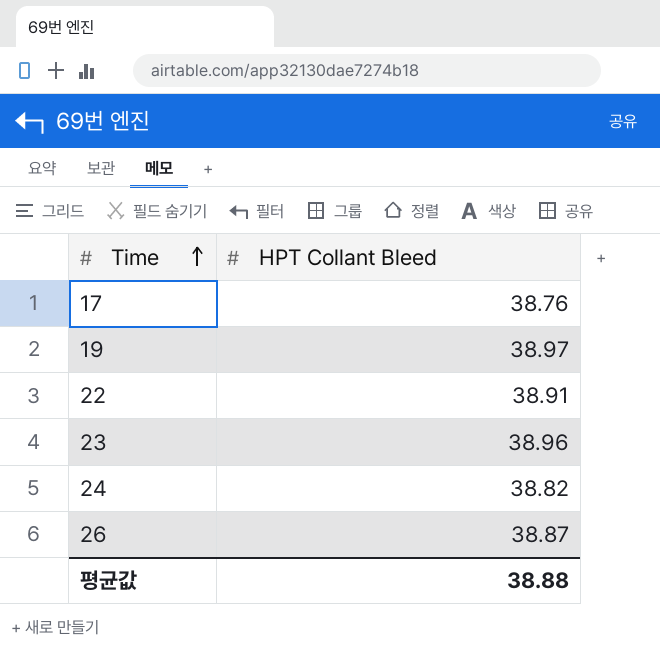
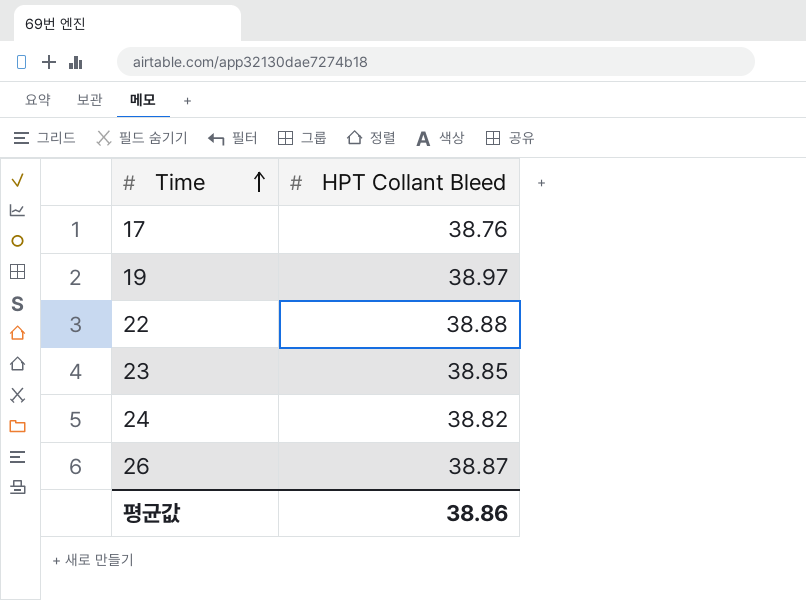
22 | HPT Collant Bleed: 38.91 -> 38.88
23 | HPT Collant Bleed: 38.96 -> 38.85
평균값 | HPT Collant Bleed: 38.88 -> 38.86

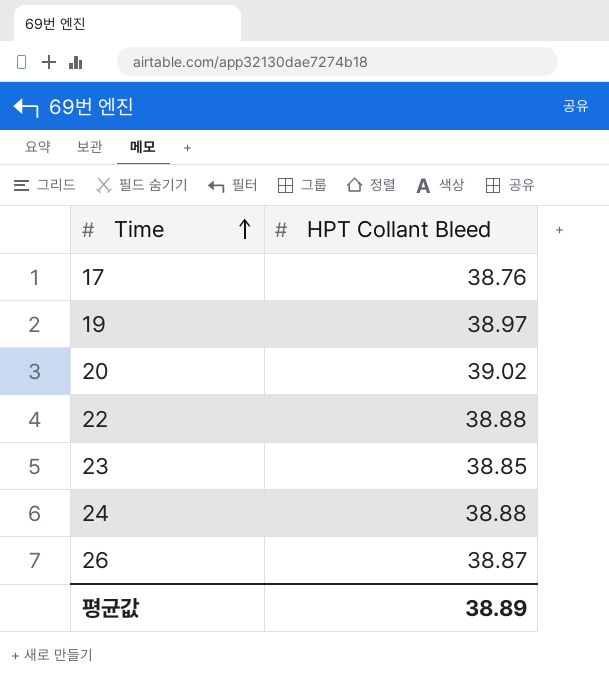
row 20: none -> 39.02
24 | HPT Collant Bleed: 38.82 -> 38.88
평균값 | HPT Collant Bleed: 38.86 -> 38.89

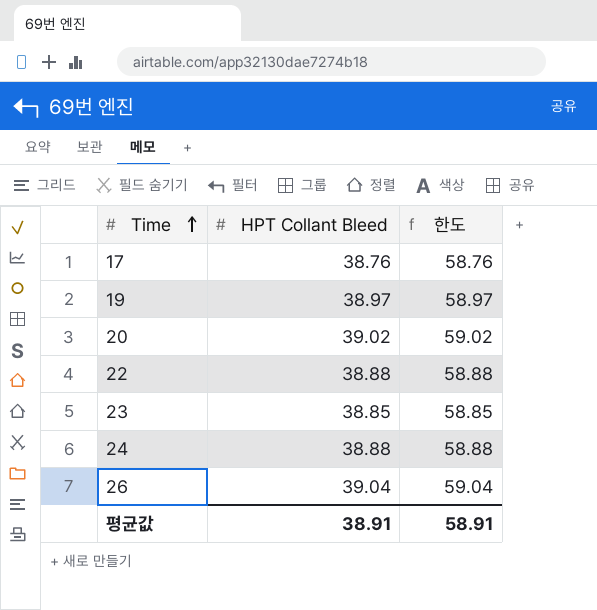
column 한도 | formula: none -> [HPT Collant Bleed] + 20
26 | HPT Collant Bleed: 38.87 -> 39.04
평균값 | HPT Collant Bleed: 38.89 -> 38.91

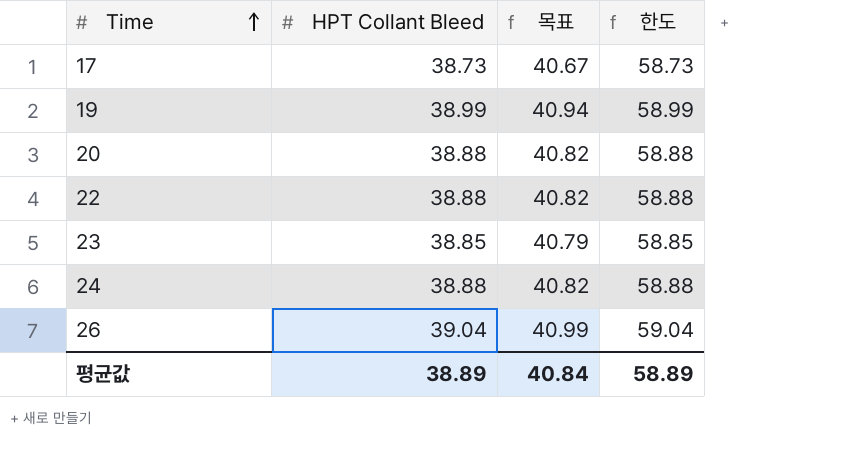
column 목표 | formula: none -> [HPT Collant Bleed] * 1.05
17 | HPT Collant Bleed: 38.76 -> 38.73
17 | 한도: 58.76 -> 58.73
19 | HPT Collant Bleed: 38.97 -> 38.99
19 | 한도: 58.97 -> 58.99
20 | HPT Collant Bleed: 39.02 -> 38.88
20 | 한도: 59.02 -> 58.88
평균값 | HPT Collant Bleed: 38.91 -> 38.89
평균값 | 한도: 58.91 -> 58.89

